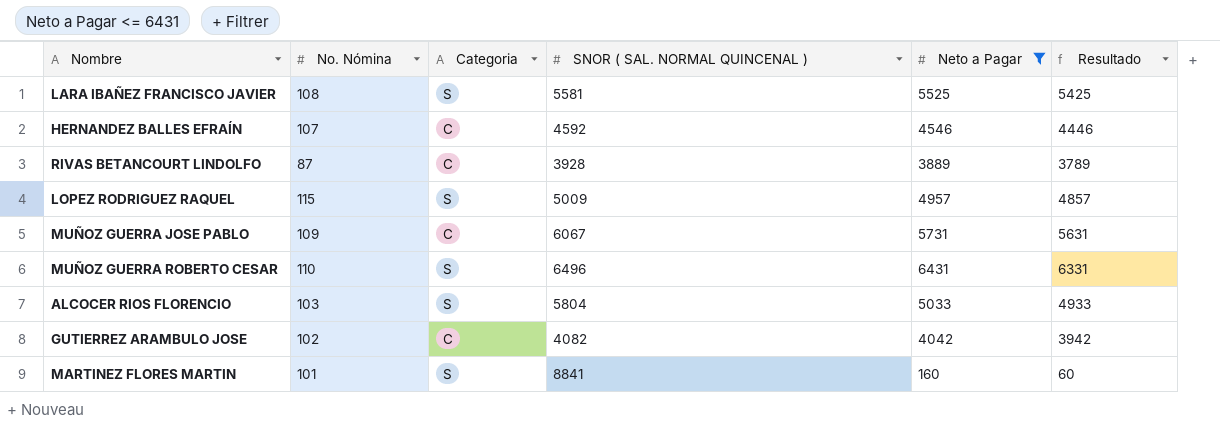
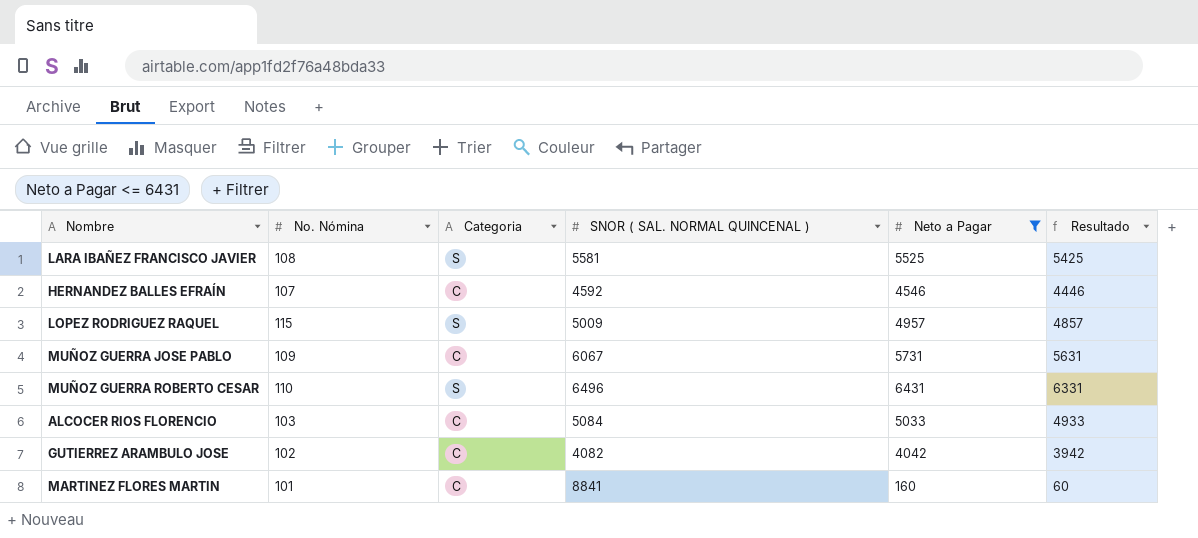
row RIVAS BETANCOURT LINDOLFO: 87 | C | 3928 | 3889 | 3789 -> none
ALCOCER RIOS FLORENCIO | Categoria: S -> C
ALCOCER RIOS FLORENCIO | SNOR ( SAL. NORMAL QUINCENAL ): 5804 -> 5084
MARTINEZ FLORES MARTIN | Categoria: S -> C

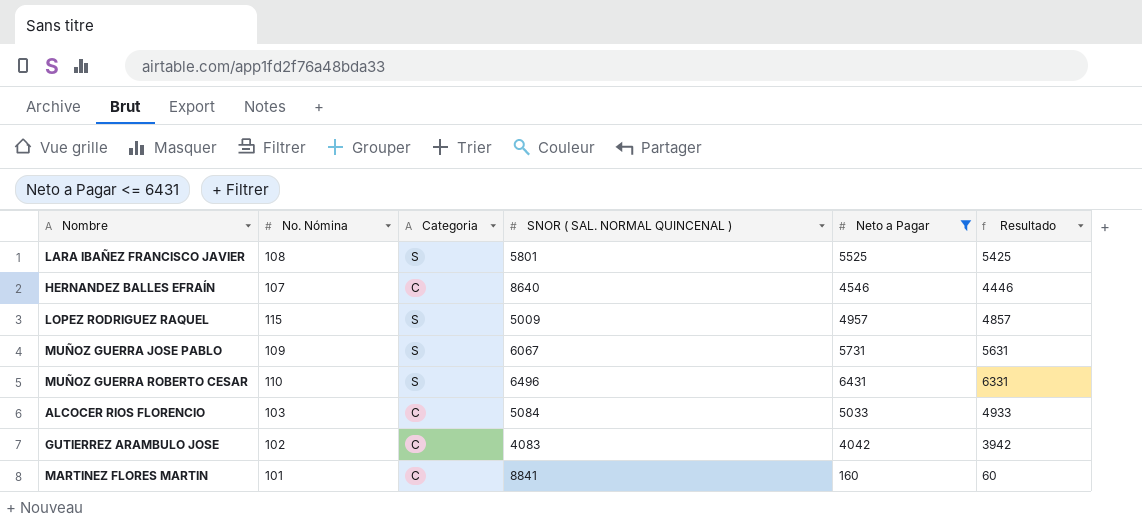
LARA IBAÑEZ FRANCISCO JAVIER | SNOR ( SAL. NORMAL QUINCENAL ): 5581 -> 5801
HERNANDEZ BALLES EFRAÍN | SNOR ( SAL. NORMAL QUINCENAL ): 4592 -> 8640
MUÑOZ GUERRA JOSE PABLO | Categoria: C -> S
GUTIERREZ ARAMBULO JOSE | SNOR ( SAL. NORMAL QUINCENAL ): 4082 -> 4083

